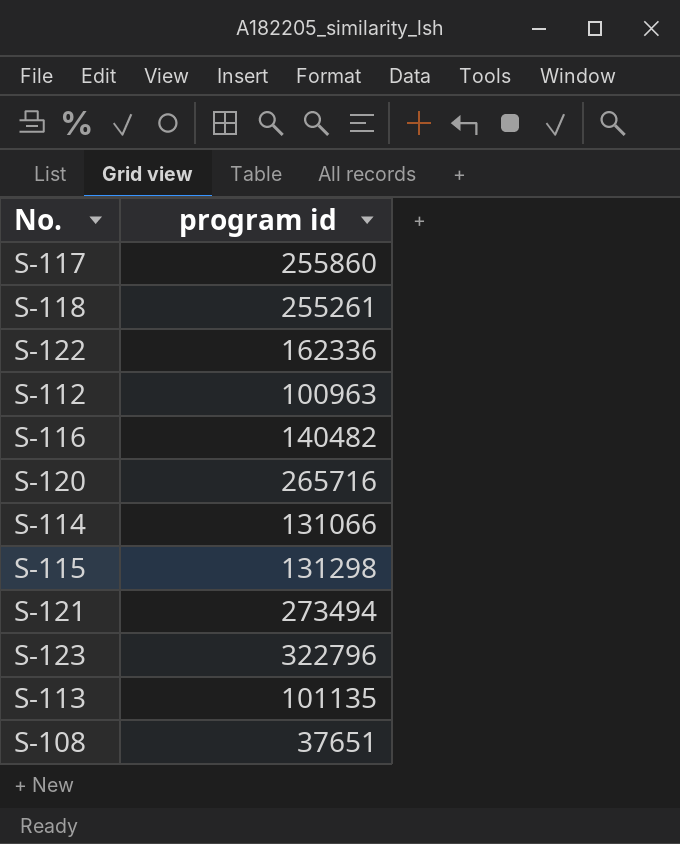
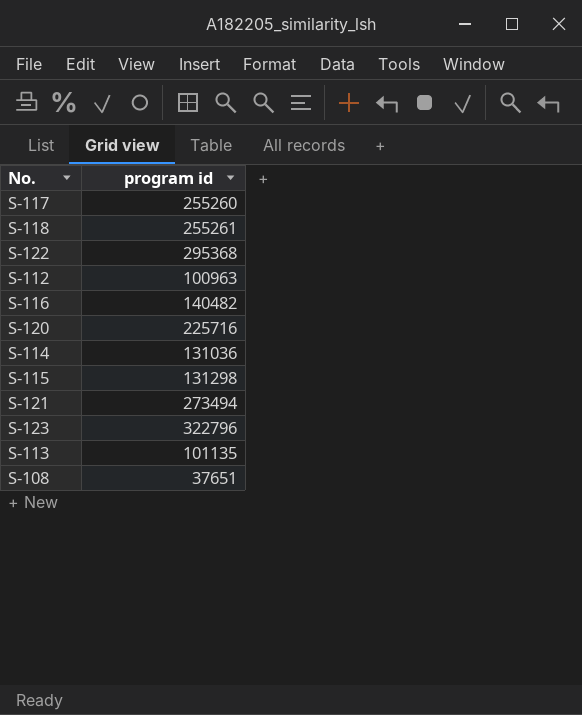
S-117 | program id: 255860 -> 255260
S-122 | program id: 162336 -> 295368
S-120 | program id: 265716 -> 225716
S-114 | program id: 131066 -> 131036

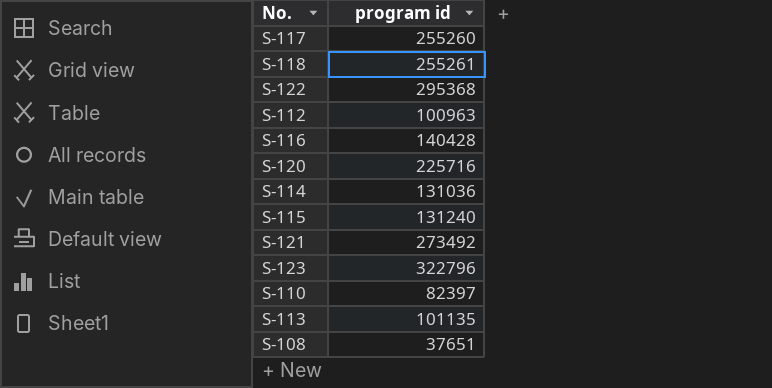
S-116 | program id: 140482 -> 140428
S-115 | program id: 131298 -> 131240
S-121 | program id: 273494 -> 273492
row S-110: none -> 82397

